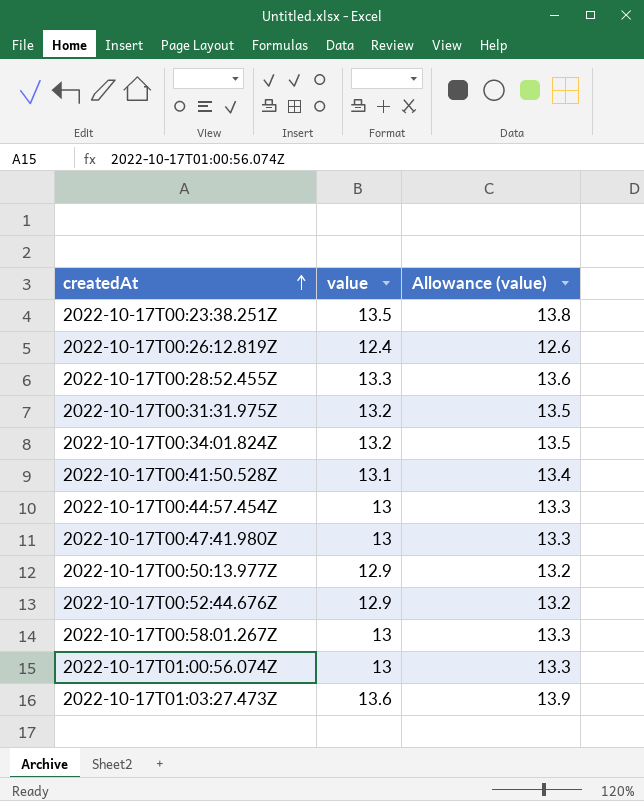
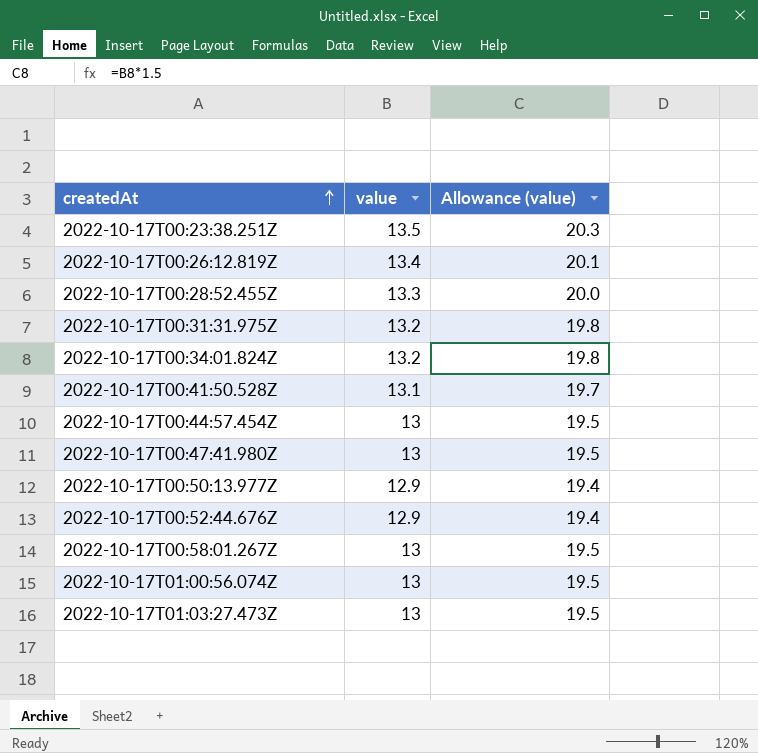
column Allowance (value) | formula: [value] * 1.02 -> [value] * 1.5
2022-10-17T00:26:12.819Z | value: 12.4 -> 13.4
2022-10-17T01:03:27.473Z | value: 13.6 -> 13

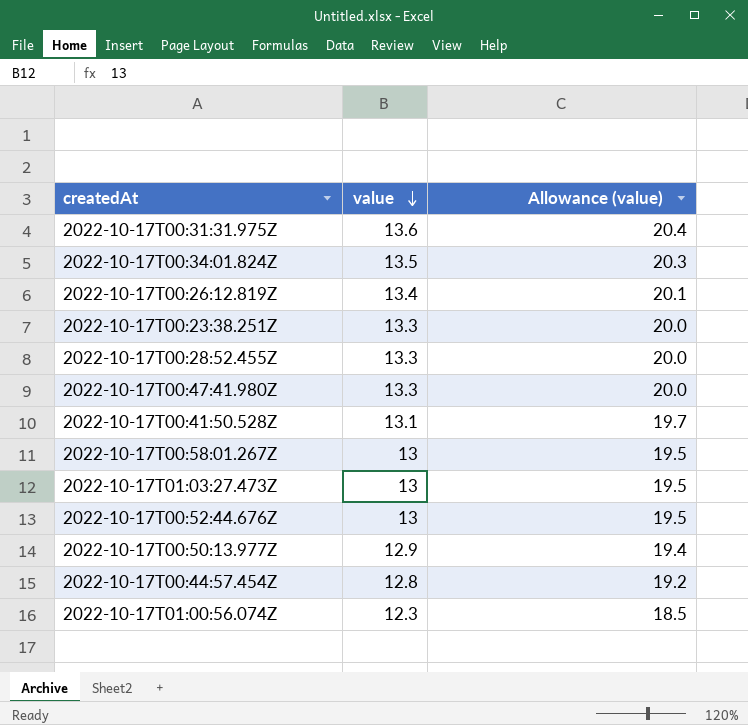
row order: createdAt ascending -> value descending
2022-10-17T00:31:31.975Z | value: 13.2 -> 13.6
2022-10-17T00:31:31.975Z | Allowance (value): 19.8 -> 20.4
2022-10-17T00:34:01.824Z | value: 13.2 -> 13.5
2022-10-17T00:34:01.824Z | Allowance (value): 19.8 -> 20.3
2022-10-17T00:23:38.251Z | value: 13.5 -> 13.3
2022-10-17T00:23:38.251Z | Allowance (value): 20.3 -> 20.0
2022-10-17T00:47:41.980Z | value: 13 -> 13.3
2022-10-17T00:47:41.980Z | Allowance (value): 19.5 -> 20.0
2022-10-17T00:52:44.676Z | value: 12.9 -> 13
2022-10-17T00:52:44.676Z | Allowance (value): 19.4 -> 19.5
2022-10-17T00:44:57.454Z | value: 13 -> 12.8
2022-10-17T00:44:57.454Z | Allowance (value): 19.5 -> 19.2
2022-10-17T01:00:56.074Z | value: 13 -> 12.3
2022-10-17T01:00:56.074Z | Allowance (value): 19.5 -> 18.5

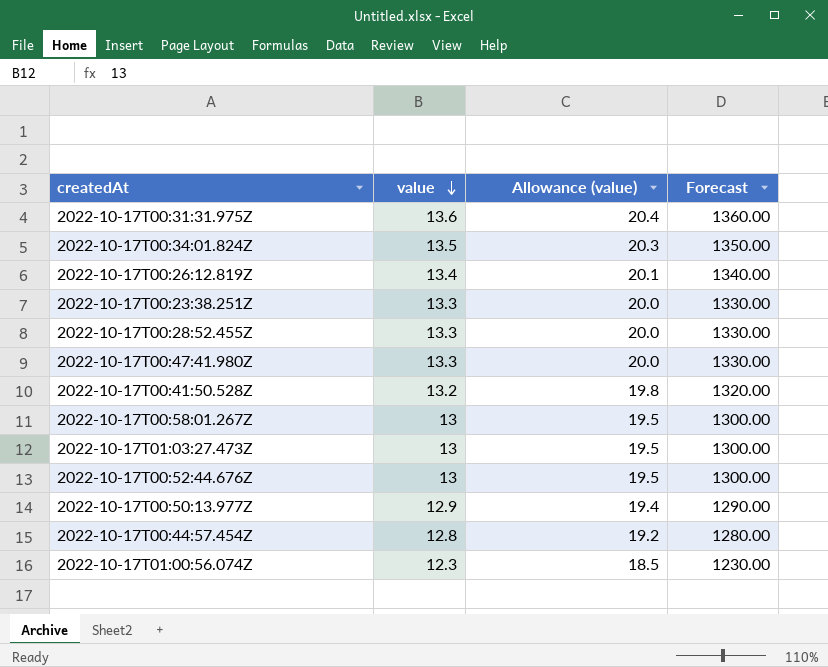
column Forecast | formula: none -> [value] * 100
2022-10-17T00:41:50.528Z | value: 13.1 -> 13.2
2022-10-17T00:41:50.528Z | Allowance (value): 19.7 -> 19.8

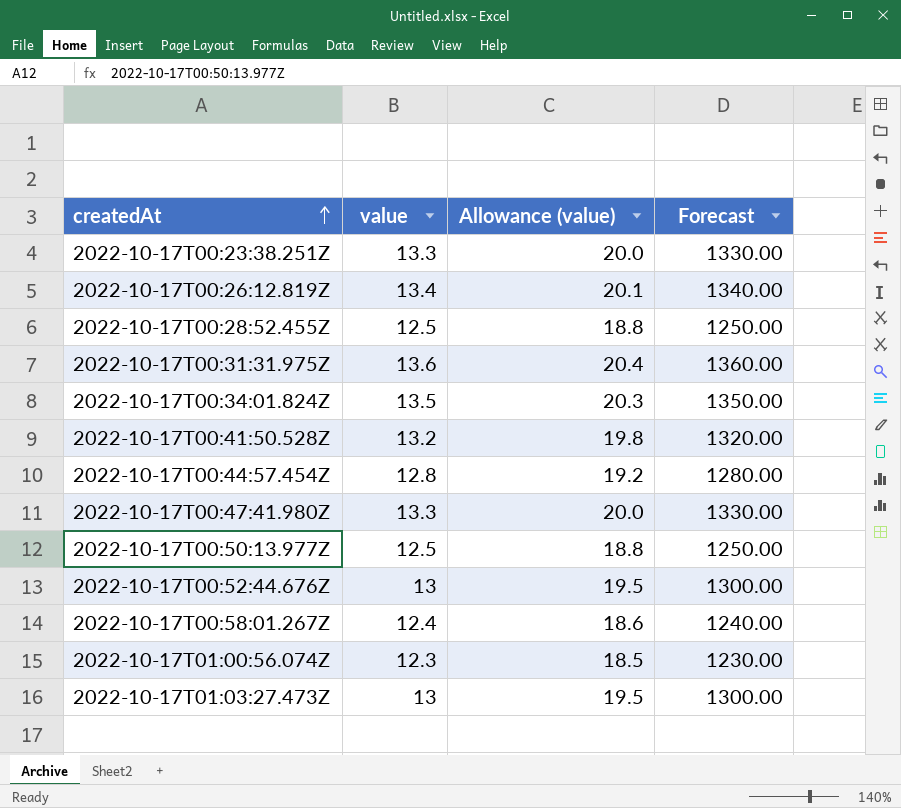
row order: value descending -> createdAt ascending
2022-10-17T00:28:52.455Z | value: 13.3 -> 12.5
2022-10-17T00:28:52.455Z | Allowance (value): 20.0 -> 18.8
2022-10-17T00:28:52.455Z | Forecast: 1330.00 -> 1250.00
2022-10-17T00:50:13.977Z | value: 12.9 -> 12.5
2022-10-17T00:50:13.977Z | Allowance (value): 19.4 -> 18.8
2022-10-17T00:50:13.977Z | Forecast: 1290.00 -> 1250.00
2022-10-17T00:58:01.267Z | value: 13 -> 12.4
2022-10-17T00:58:01.267Z | Allowance (value): 19.5 -> 18.6
2022-10-17T00:58:01.267Z | Forecast: 1300.00 -> 1240.00

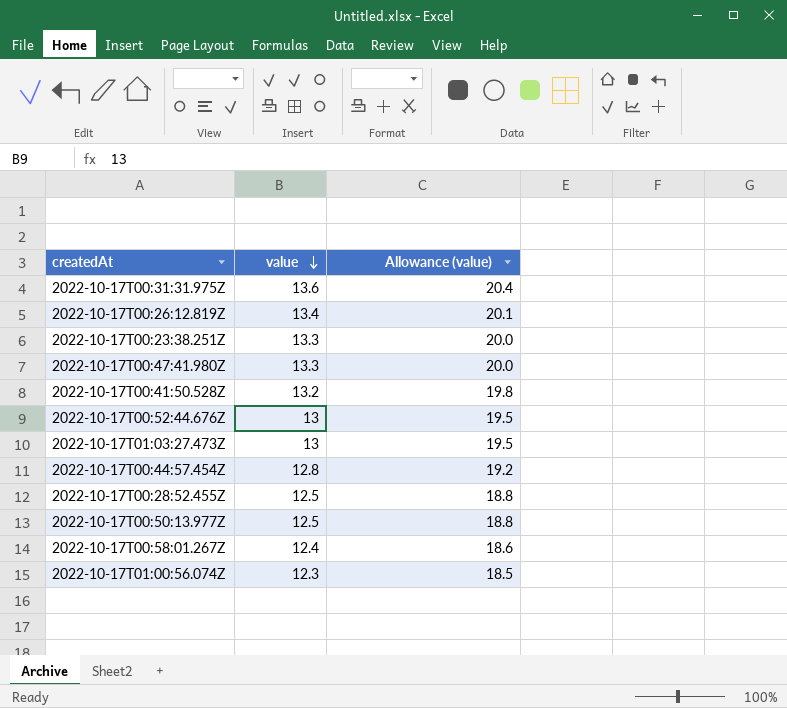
row order: createdAt ascending -> value descending
column Forecast | formula: [value] * 100 -> none
row 2022-10-17T00:34:01.824Z: 13.5 | 20.3 | 1350.00 -> none

